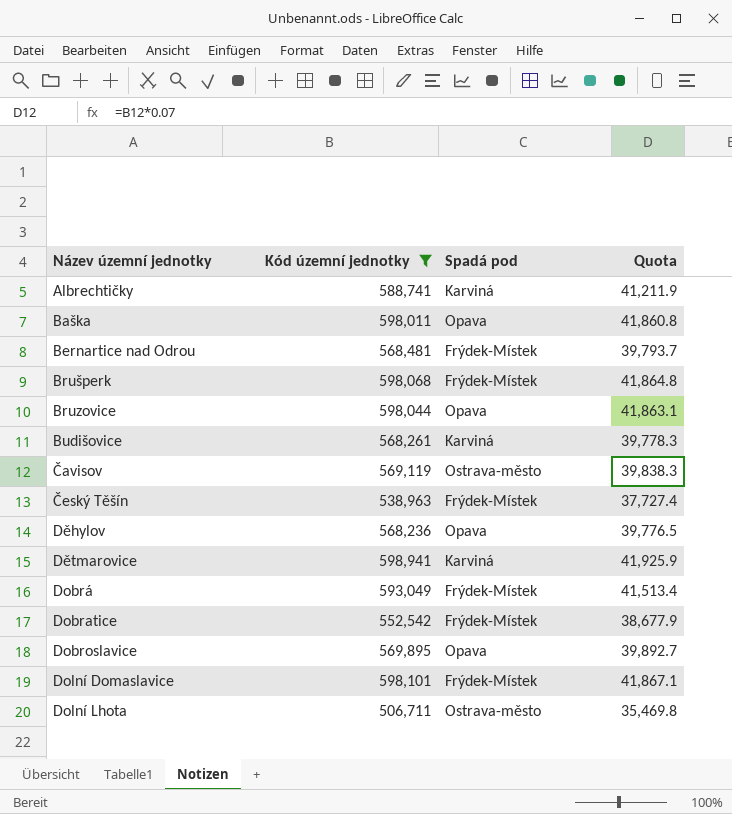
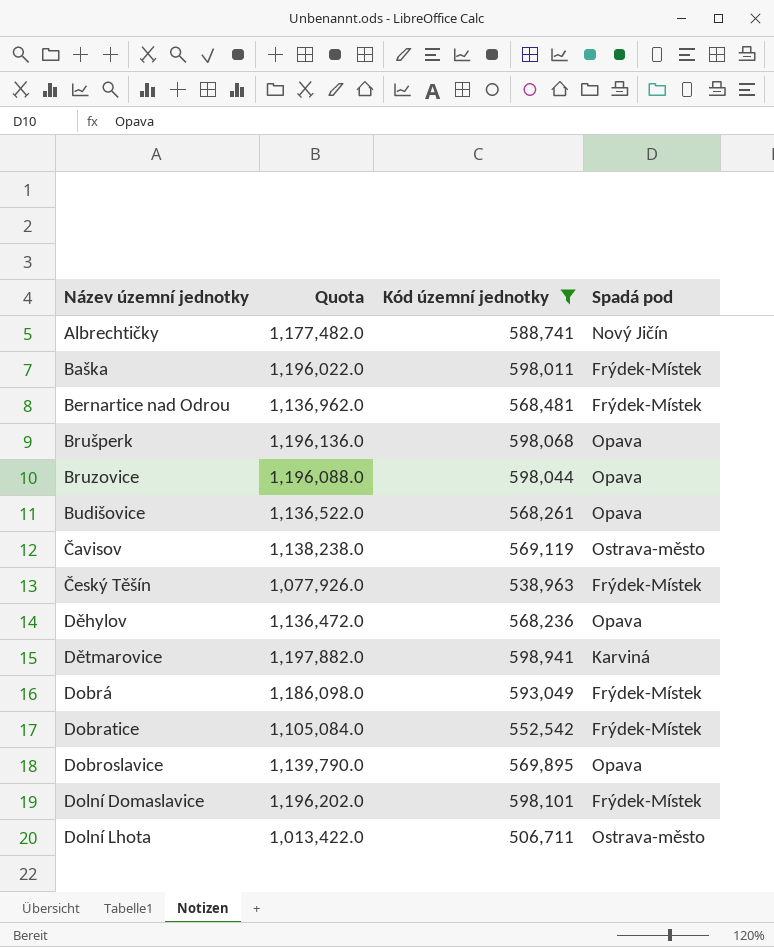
column Quota | formula: [Kód územní jednotky] * 0.07 -> [Kód územní jednotky] * 2
column Quota | position: 4 -> 2
Albrechtičky | Spadá pod: Karviná -> Nový Jičín
Baška | Spadá pod: Opava -> Frýdek-Místek
Brušperk | Spadá pod: Frýdek-Místek -> Opava
Budišovice | Spadá pod: Karviná -> Opava

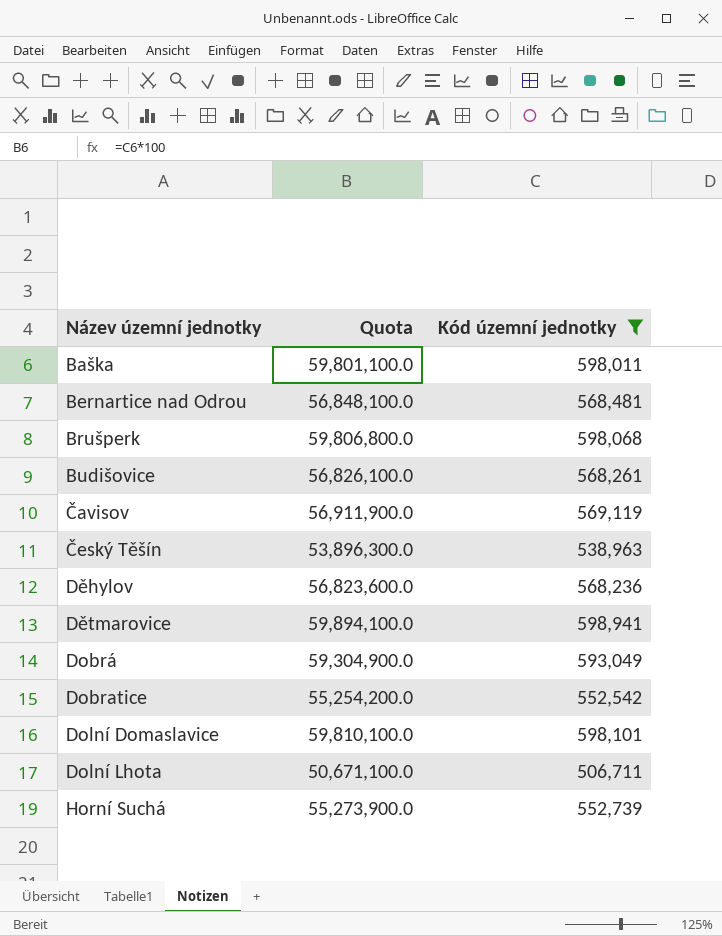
column Spadá pod | position: 4 -> none
column Quota | formula: [Kód územní jednotky] * 2 -> [Kód územní jednotky] * 100
row Albrechtičky: 1,177,482.0 | 588,741 | Nový Jičín -> none
row Bruzovice: 1,196,088.0 | 598,044 | Opava -> none
row Dobroslavice: 1,139,790.0 | 569,895 | Opava -> none
row Horní Suchá: none -> 55,273,900.0 | 552,739

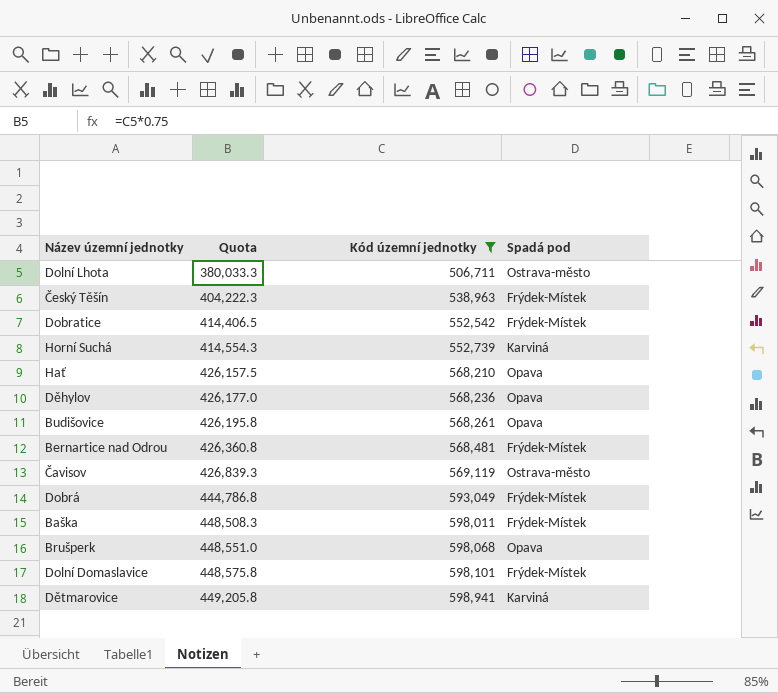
row order: Název územní jednotky ascending -> Quota ascending
column Quota | formula: [Kód územní jednotky] * 100 -> [Kód územní jednotky] * 0.75
column Spadá pod | position: none -> 4
row Hať: none -> 426,157.5 | 568,210 | Opava

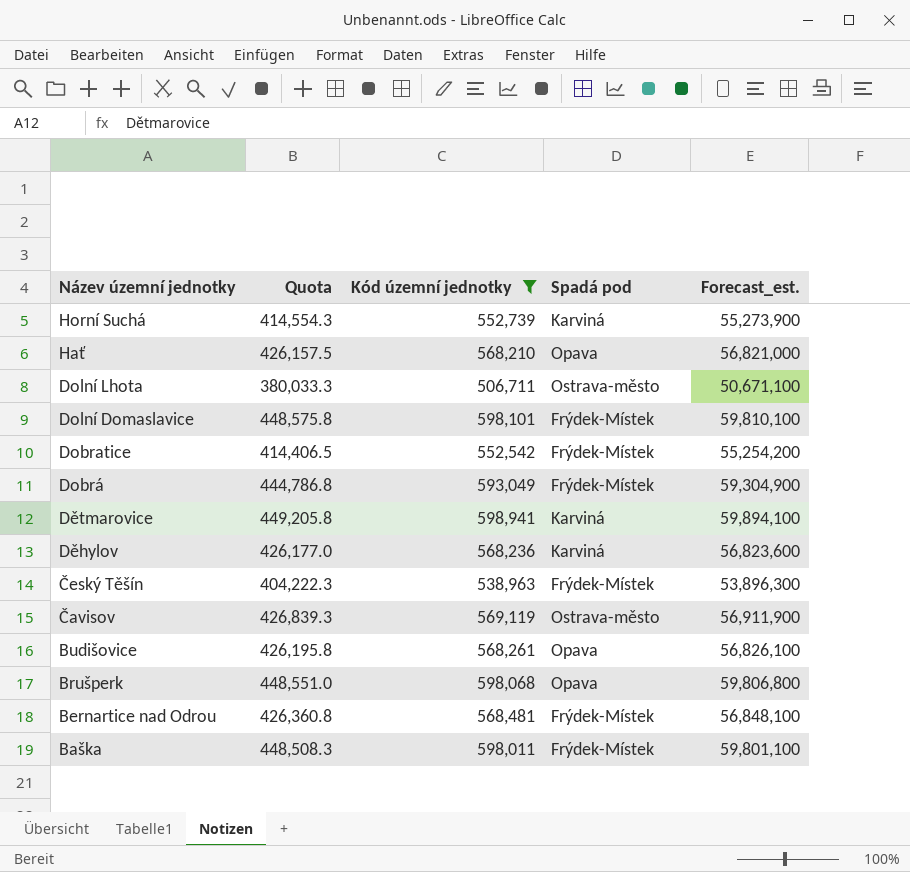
row order: Quota ascending -> Název územní jednotky descending
column Forecast_est. | formula: none -> [Kód územní jednotky] * 100
Děhylov | Spadá pod: Opava -> Karviná

